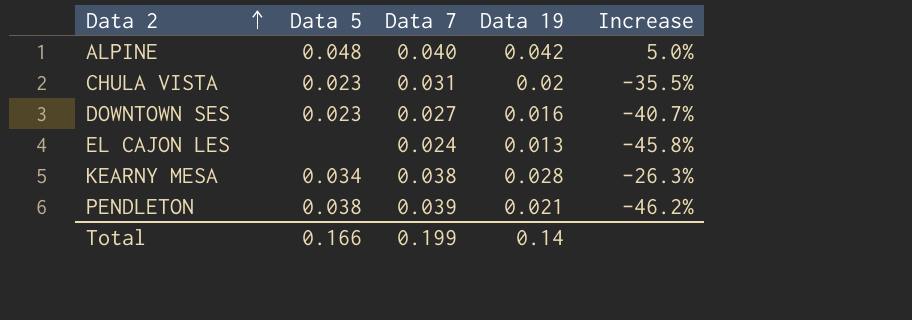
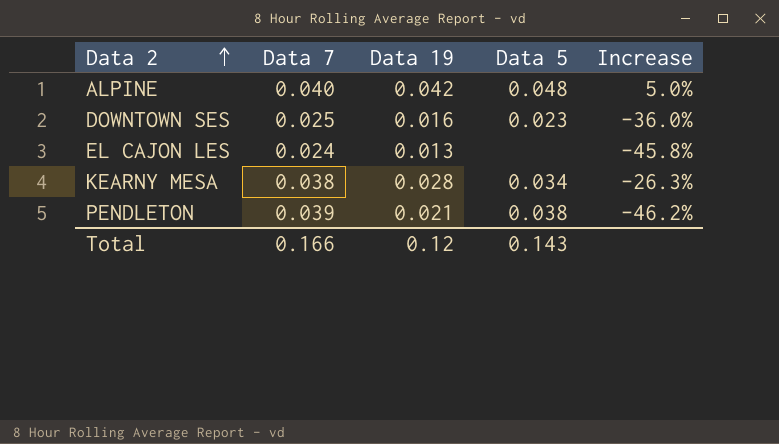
column Data 5 | position: 2 -> 4
row CHULA VISTA: 0.023 | 0.031 | 0.02 | -35.5% -> none
DOWNTOWN SES | Data 7: 0.027 -> 0.025
DOWNTOWN SES | Increase: -40.7% -> -36.0%
Total | Data 7: 0.199 -> 0.166
Total | Data 19: 0.14 -> 0.12
Total | Data 5: 0.166 -> 0.143

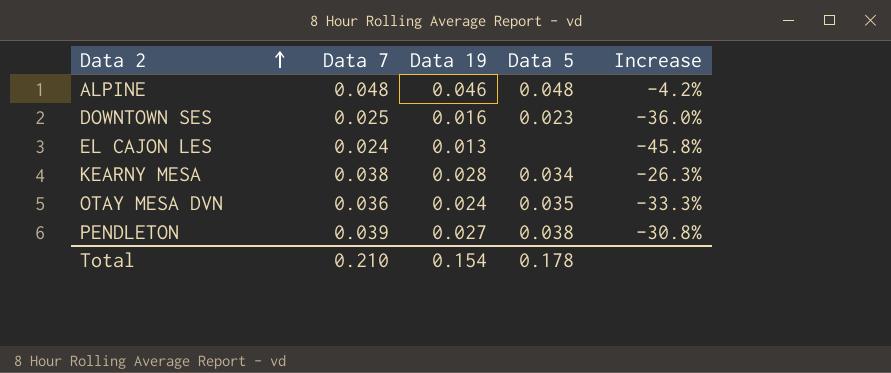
ALPINE | Data 7: 0.040 -> 0.048
ALPINE | Data 19: 0.042 -> 0.046
ALPINE | Increase: 5.0% -> -4.2%
row OTAY MESA DVN: none -> 0.036 | 0.024 | 0.035 | -33.3%
PENDLETON | Data 19: 0.021 -> 0.027
PENDLETON | Increase: -46.2% -> -30.8%
Total | Data 7: 0.166 -> 0.210
Total | Data 19: 0.12 -> 0.154
Total | Data 5: 0.143 -> 0.178

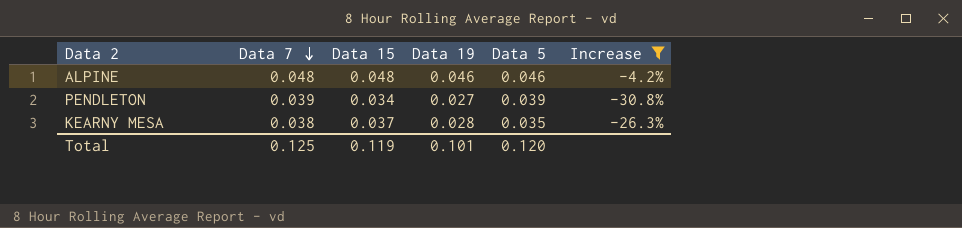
filter: none -> Increase >= -30.8%
row order: Data 2 ascending -> Data 7 descending
column Data 15 | position: none -> 3
ALPINE | Data 5: 0.048 -> 0.046
PENDLETON | Data 5: 0.038 -> 0.039
KEARNY MESA | Data 5: 0.034 -> 0.035
Total | Data 7: 0.210 -> 0.125
Total | Data 19: 0.154 -> 0.101
Total | Data 5: 0.178 -> 0.120

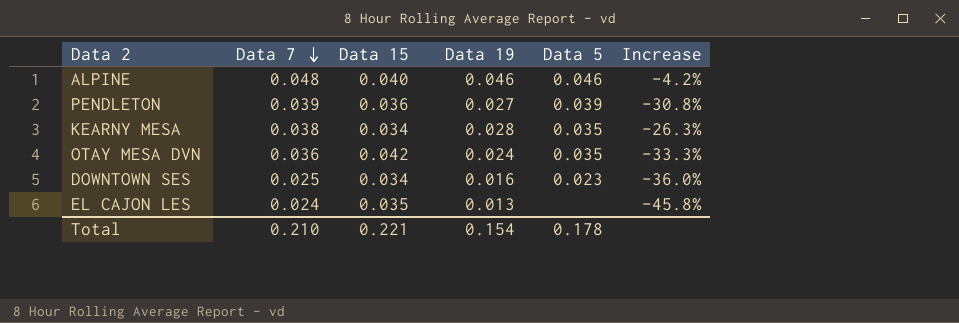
filter: Increase >= -30.8% -> none
ALPINE | Data 15: 0.048 -> 0.040
PENDLETON | Data 15: 0.034 -> 0.036
KEARNY MESA | Data 15: 0.037 -> 0.034
Total | Data 7: 0.125 -> 0.210
Total | Data 15: 0.119 -> 0.221
Total | Data 19: 0.101 -> 0.154
Total | Data 5: 0.120 -> 0.178

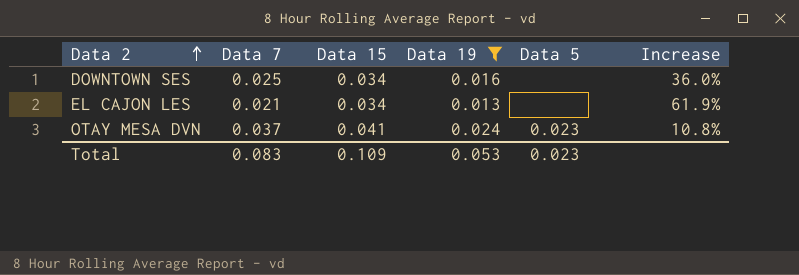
filter: none -> Data 19 <= 0.024
row order: Data 7 descending -> Data 2 ascending
column Increase | formula: ([Data 19] - [Data 7]) / [Data 7] -> ([Data 15] - [Data 7]) / [Data 7]
DOWNTOWN SES | Data 5: 0.023 -> none
EL CAJON LES | Data 7: 0.024 -> 0.021
EL CAJON LES | Data 15: 0.035 -> 0.034
OTAY MESA DVN | Data 7: 0.036 -> 0.037
OTAY MESA DVN | Data 15: 0.042 -> 0.041
OTAY MESA DVN | Data 5: 0.035 -> 0.023
Total | Data 7: 0.210 -> 0.083
Total | Data 15: 0.221 -> 0.109
Total | Data 19: 0.154 -> 0.053
Total | Data 5: 0.178 -> 0.023

